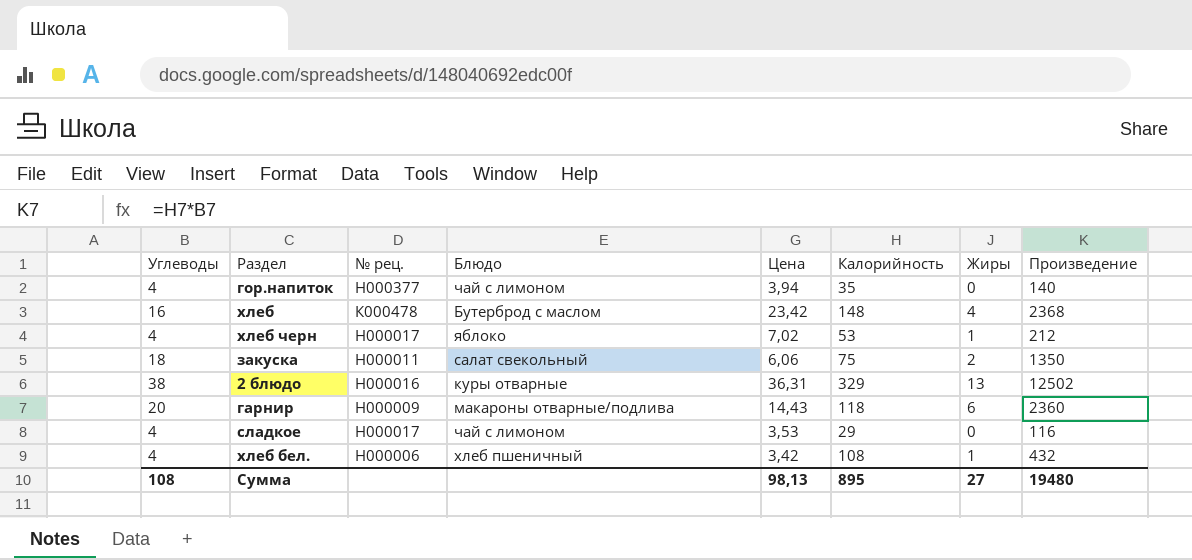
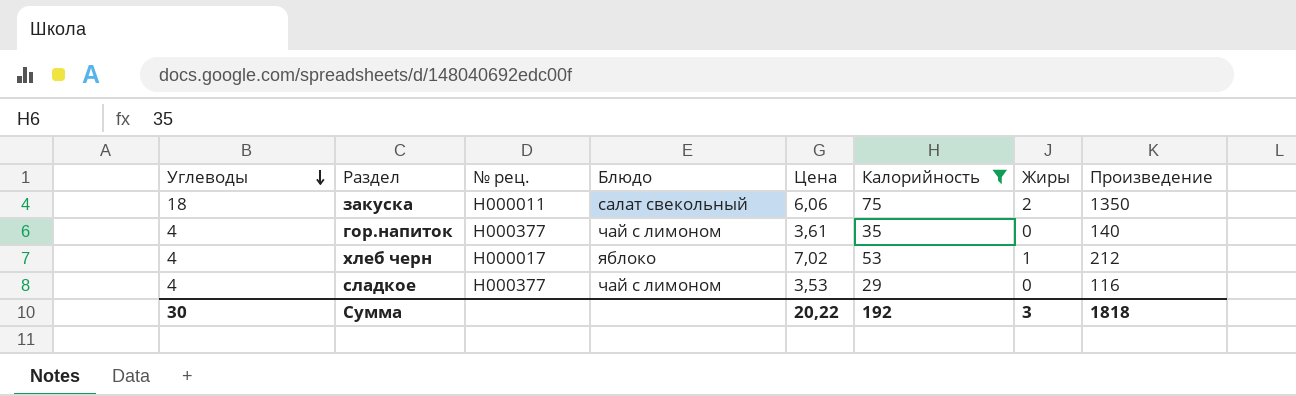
filter: none -> Калорийность <= 75
row order: none -> Углеводы descending
гор.напиток | Цена: 3,94 -> 3,61
сладкое | № рец.: Н000017 -> Н000377
Сумма | Углеводы: 108 -> 30
Сумма | Цена: 98,13 -> 20,22
Сумма | Калорийность: 895 -> 192
Сумма | Жиры: 27 -> 3
Сумма | Произведение: 19480 -> 1818

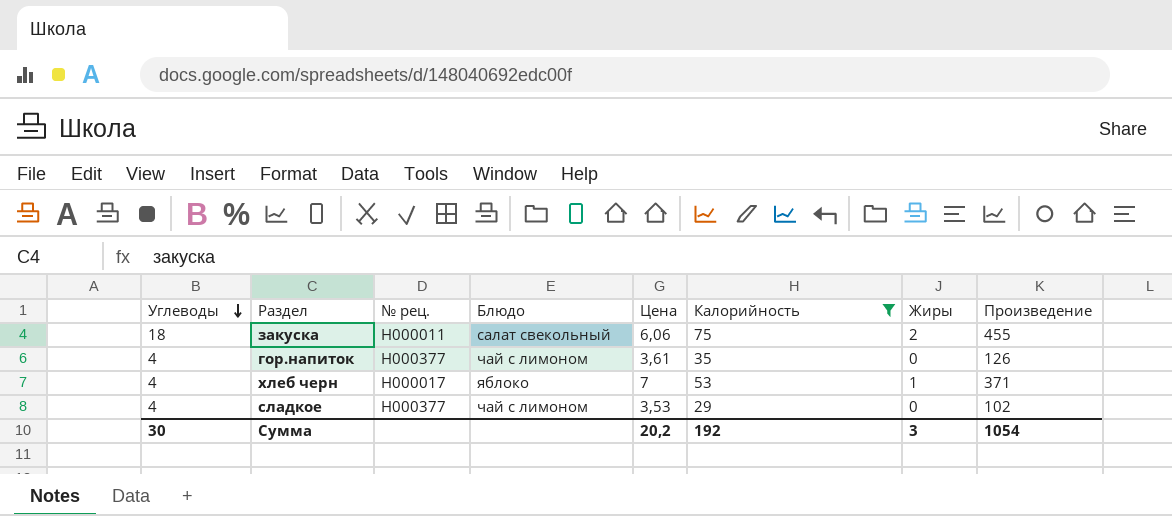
column Произведение | formula: [Углеводы] * [Калорийность] -> [Цена] * [Калорийность]
хлеб черн | Цена: 7,02 -> 7
Сумма | Цена: 20,22 -> 20,2
Сумма | Произведение: 1818 -> 1054

